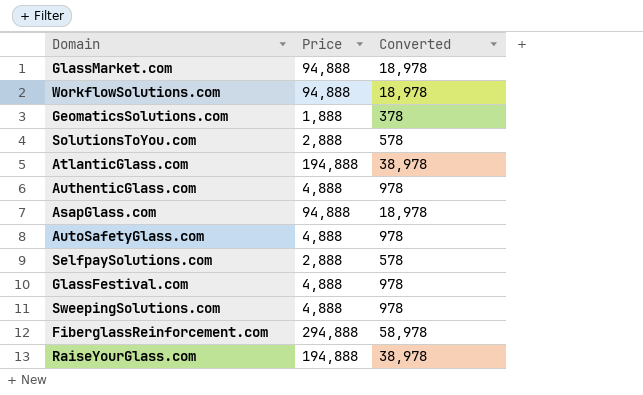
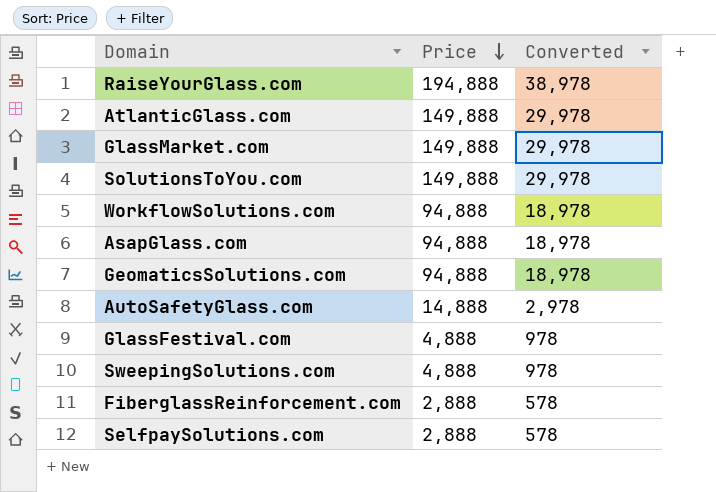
row order: none -> Price descending
row AuthenticGlass.com: 4,888 | 978 -> none
AtlanticGlass.com | Price: 194,888 -> 149,888
AtlanticGlass.com | Converted: 38,978 -> 29,978
GlassMarket.com | Price: 94,888 -> 149,888
GlassMarket.com | Converted: 18,978 -> 29,978
SolutionsToYou.com | Price: 2,888 -> 149,888
SolutionsToYou.com | Converted: 578 -> 29,978
GeomaticsSolutions.com | Price: 1,888 -> 94,888
GeomaticsSolutions.com | Converted: 378 -> 18,978
AutoSafetyGlass.com | Price: 4,888 -> 14,888
AutoSafetyGlass.com | Converted: 978 -> 2,978
FiberglassReinforcement.com | Price: 294,888 -> 2,888
FiberglassReinforcement.com | Converted: 58,978 -> 578

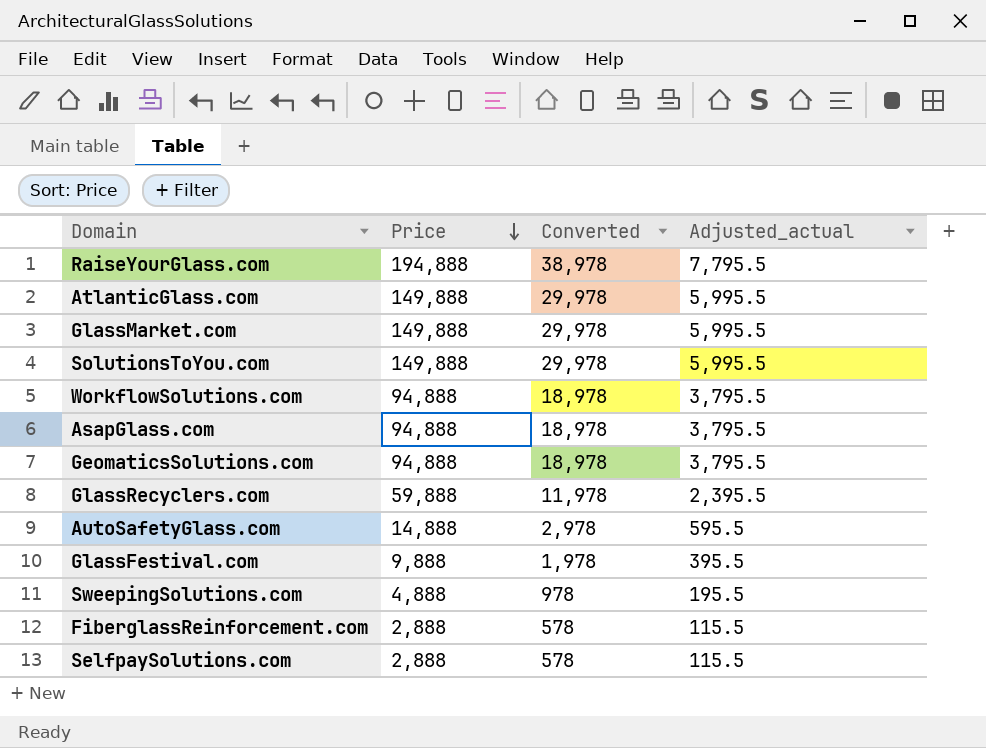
column Adjusted_actual | formula: none -> [Price] * 0.04
row GlassRecyclers.com: none -> 59,888 | 11,978 | 2,395.5
GlassFestival.com | Price: 4,888 -> 9,888
GlassFestival.com | Converted: 978 -> 1,978

